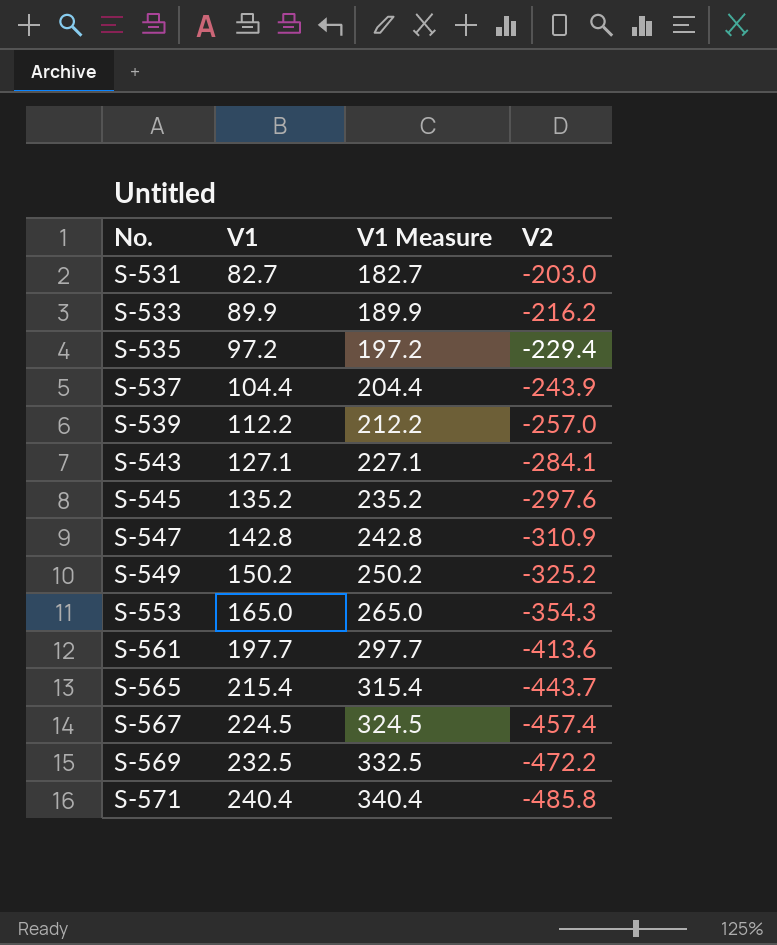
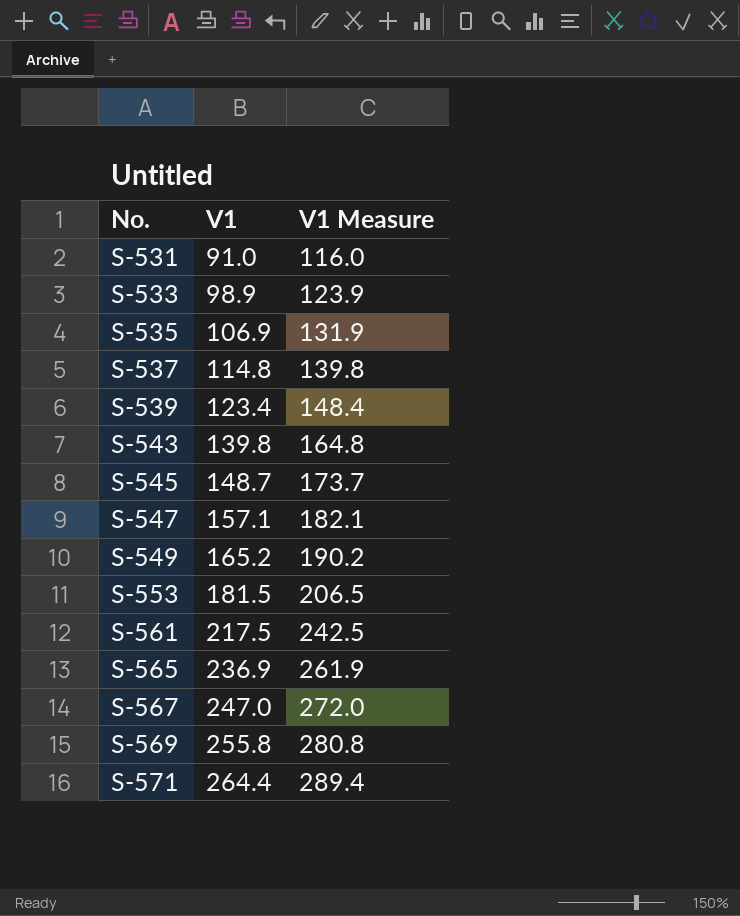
column V2 | position: 4 -> none
column V1 Measure | formula: [V1] + 100 -> [V1] + 25
S-531 | V1: 82.7 -> 91.0
S-533 | V1: 89.9 -> 98.9
S-535 | V1: 97.2 -> 106.9
S-537 | V1: 104.4 -> 114.8
S-539 | V1: 112.2 -> 123.4
S-543 | V1: 127.1 -> 139.8
S-545 | V1: 135.2 -> 148.7
S-547 | V1: 142.8 -> 157.1
S-549 | V1: 150.2 -> 165.2
S-553 | V1: 165.0 -> 181.5
S-561 | V1: 197.7 -> 217.5
S-565 | V1: 215.4 -> 236.9
S-567 | V1: 224.5 -> 247.0
S-569 | V1: 232.5 -> 255.8
S-571 | V1: 240.4 -> 264.4

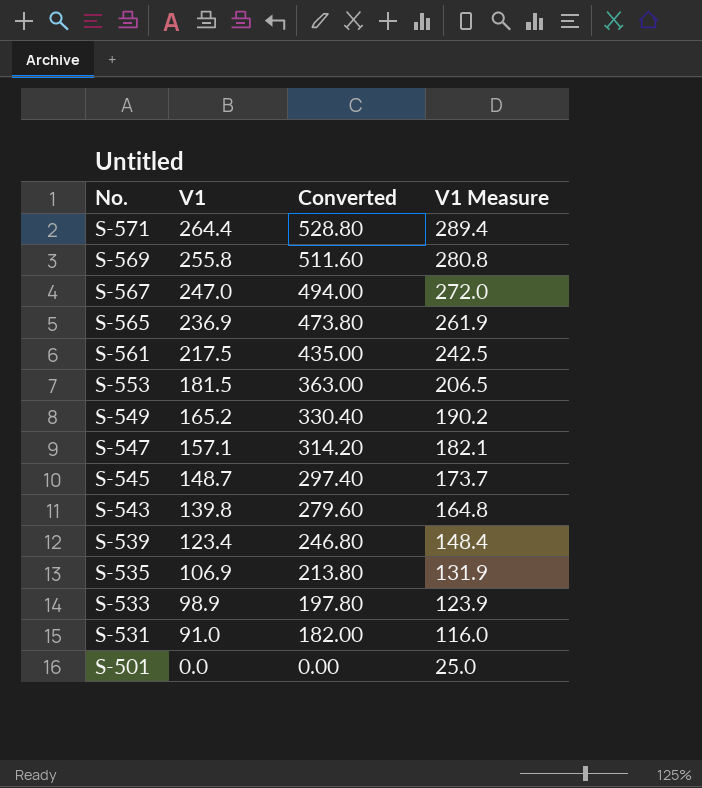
row order: No. ascending -> No. descending
column Converted | formula: none -> [V1] * 2
row S-537: 114.8 | 139.8 -> none
row S-501: none -> 0.0 | 0.00 | 25.0

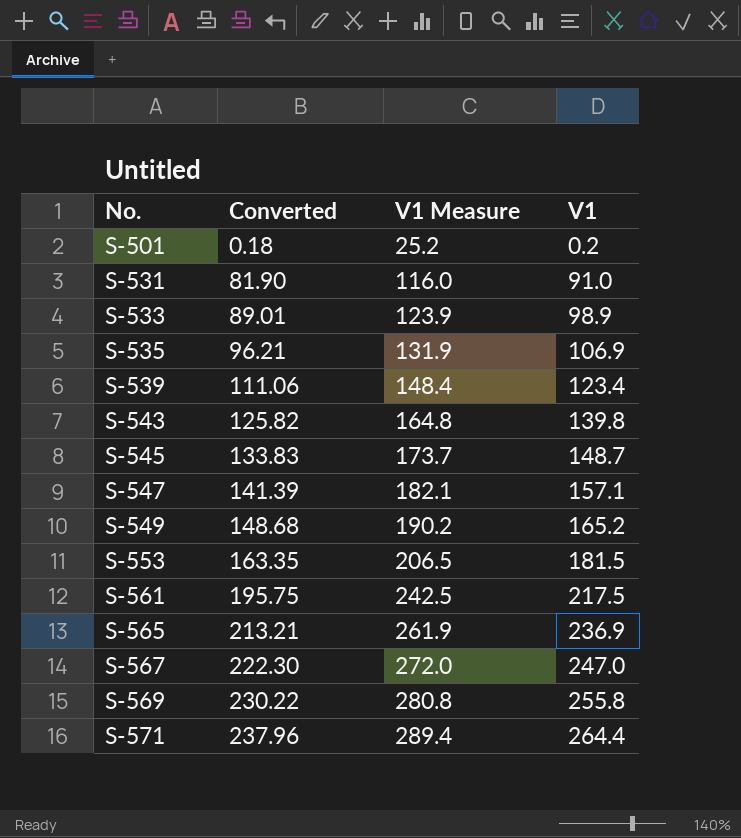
row order: No. descending -> No. ascending
column Converted | formula: [V1] * 2 -> [V1] * 0.9
column V1 | position: 2 -> 4
S-501 | V1 Measure: 25.0 -> 25.2
S-501 | V1: 0.0 -> 0.2

